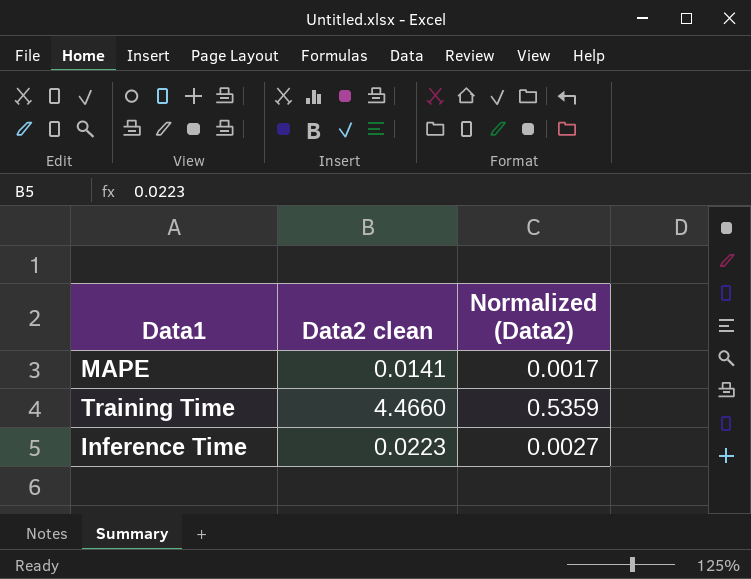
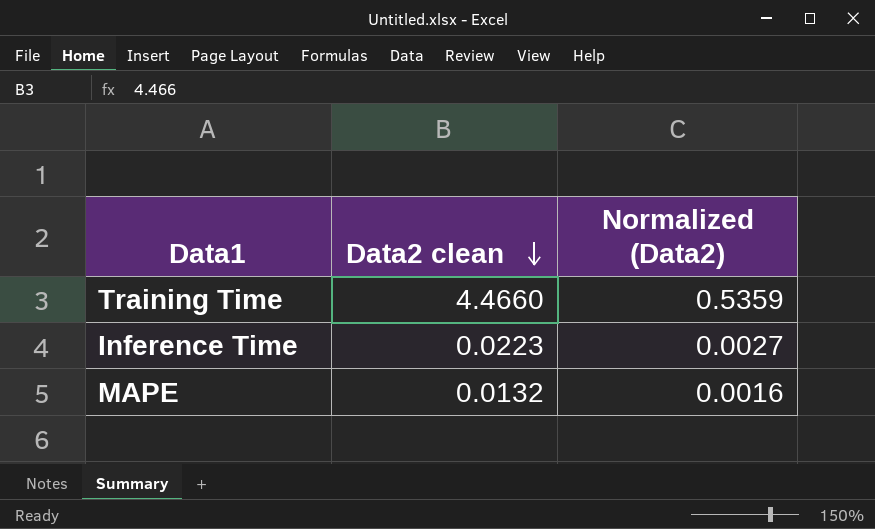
row order: none -> Data2 clean descending
MAPE | Data2 clean: 0.0141 -> 0.0132
MAPE | Normalized (Data2): 0.0017 -> 0.0016

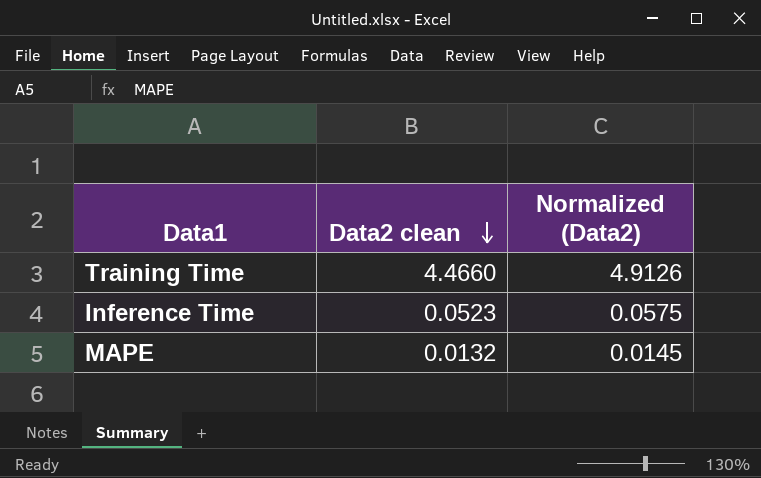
column Normalized (Data2) | formula: [Data2 clean] * 0.12 -> [Data2 clean] * 1.1
Inference Time | Data2 clean: 0.0223 -> 0.0523

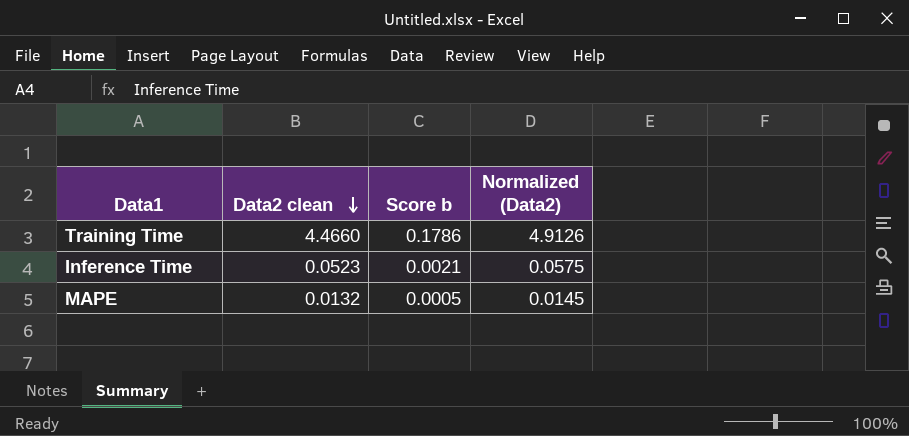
column Score b | formula: none -> [Data2 clean] * 0.04

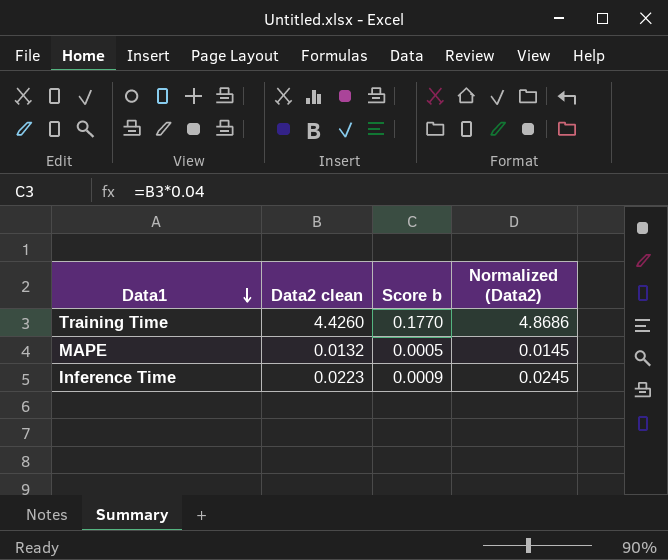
row order: Data2 clean descending -> Data1 descending
Training Time | Data2 clean: 4.4660 -> 4.4260
Training Time | Score b: 0.1786 -> 0.1770
Training Time | Normalized (Data2): 4.9126 -> 4.8686
Inference Time | Data2 clean: 0.0523 -> 0.0223
Inference Time | Score b: 0.0021 -> 0.0009
Inference Time | Normalized (Data2): 0.0575 -> 0.0245

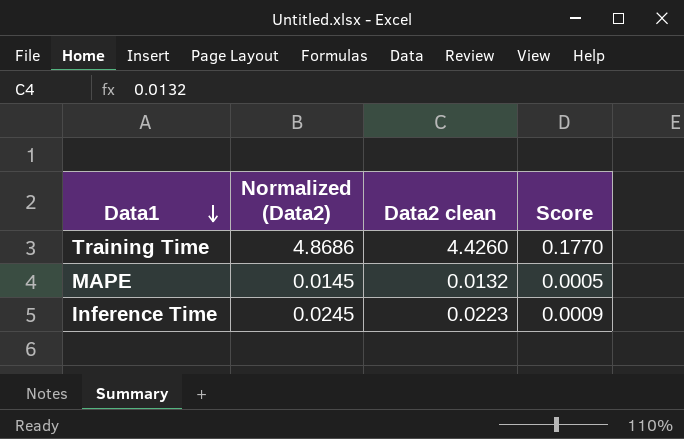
column Normalized (Data2) | position: 4 -> 2
column name: Score b -> Score

